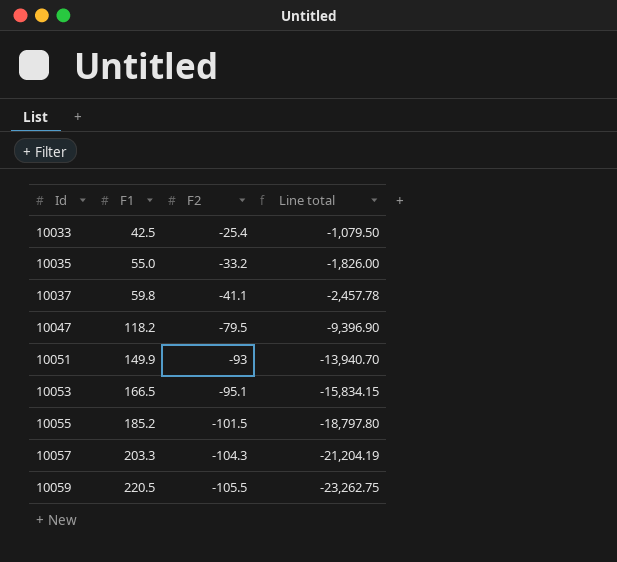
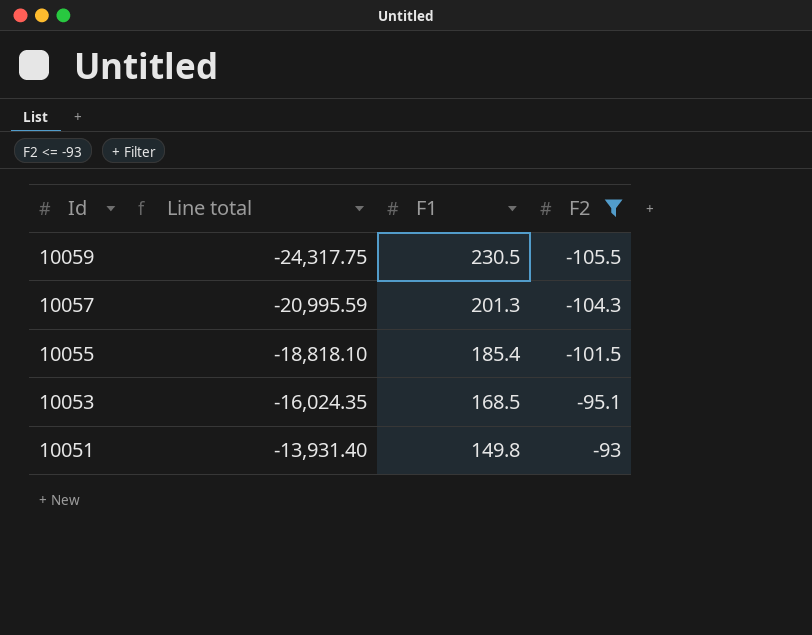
filter: none -> F2 <= -93
row order: Id ascending -> Id descending
column Line total | position: 4 -> 2
10059 | Line total: -23,262.75 -> -24,317.75
10059 | F1: 220.5 -> 230.5
10057 | Line total: -21,204.19 -> -20,995.59
10057 | F1: 203.3 -> 201.3
10055 | Line total: -18,797.80 -> -18,818.10
10055 | F1: 185.2 -> 185.4
10053 | Line total: -15,834.15 -> -16,024.35
10053 | F1: 166.5 -> 168.5
10051 | Line total: -13,940.70 -> -13,931.40
10051 | F1: 149.9 -> 149.8

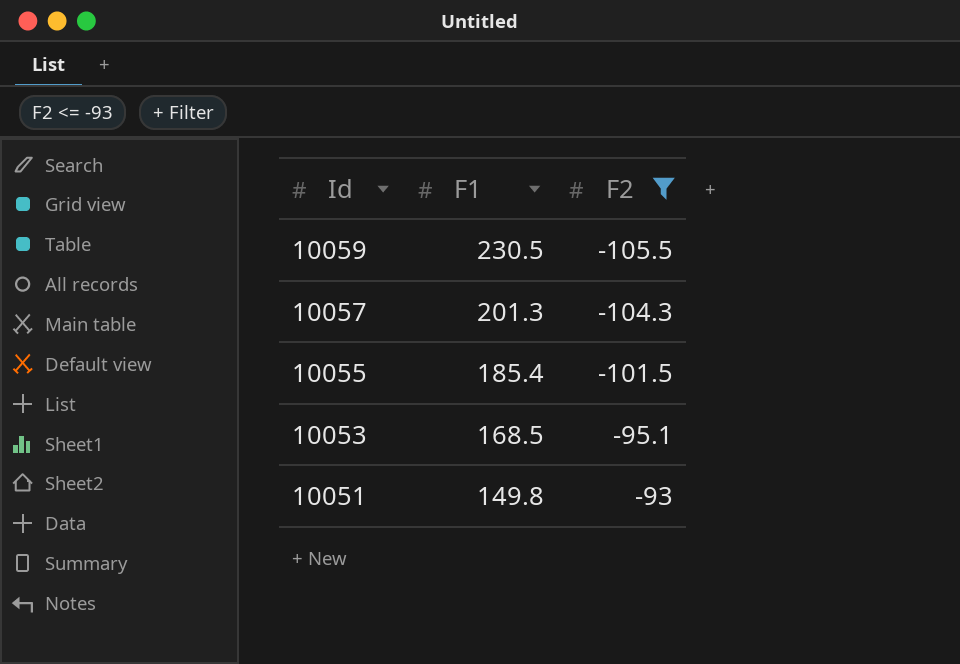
column Line total | formula: [F1] * [F2] -> none

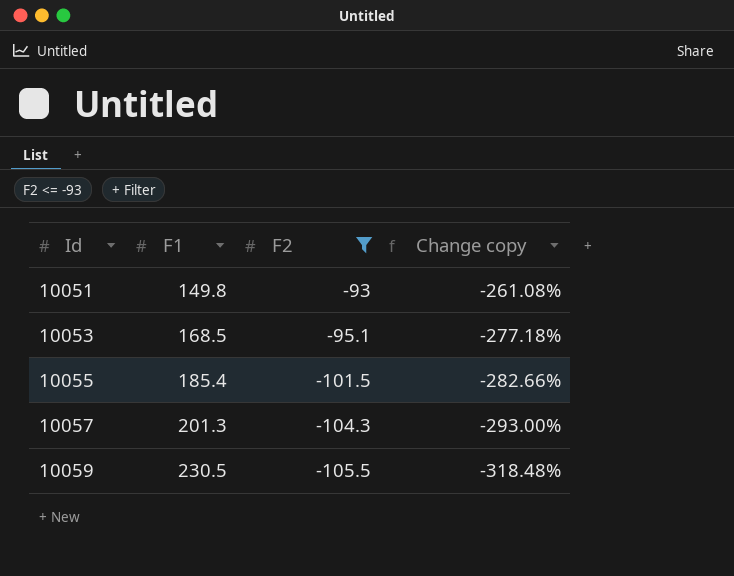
row order: Id descending -> Id ascending
column Change copy | formula: none -> ([F1] - [F2]) / [F2]

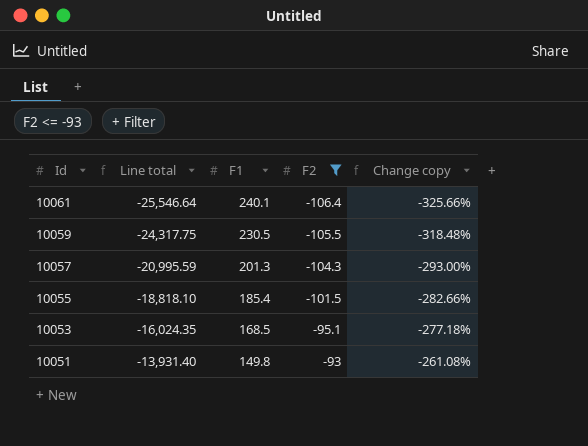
row order: Id ascending -> Id descending
column Line total | formula: none -> [F1] * [F2]
row 10061: none -> -25,546.64 | 240.1 | -106.4 | -325.66%

